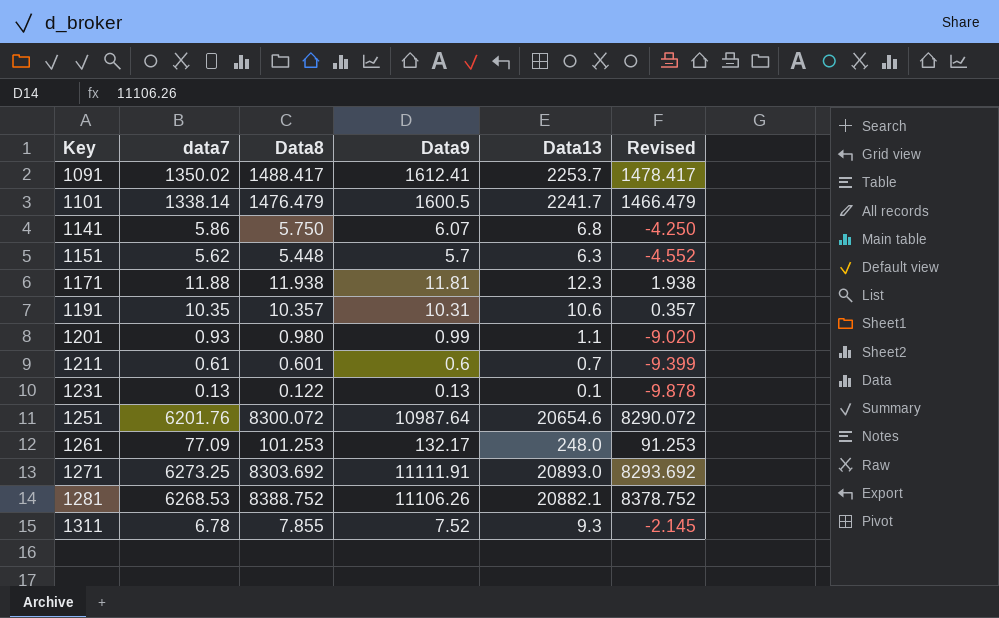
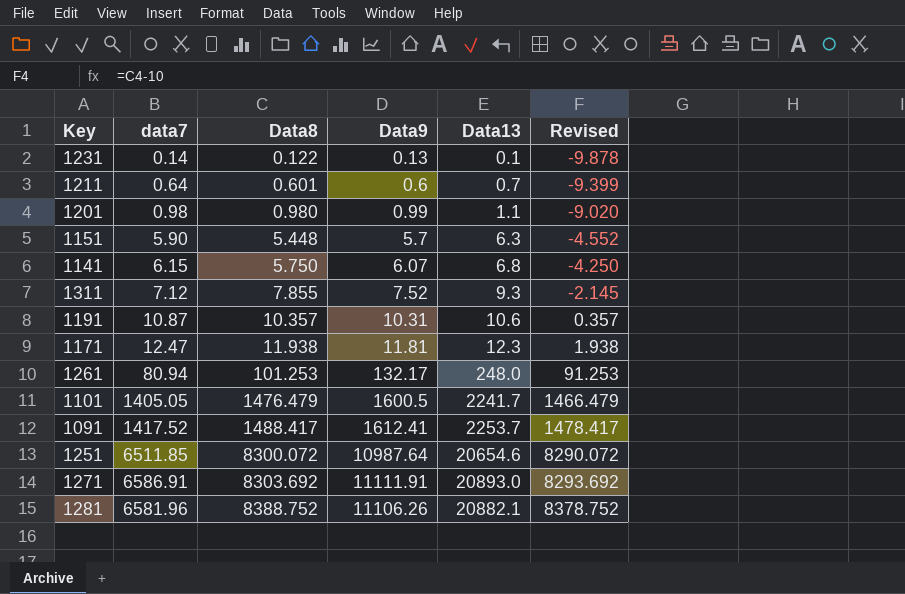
row order: Key ascending -> Data8 ascending
1231 | data7: 0.13 -> 0.14
1211 | data7: 0.61 -> 0.64
1201 | data7: 0.93 -> 0.98
1151 | data7: 5.62 -> 5.90
1141 | data7: 5.86 -> 6.15
1311 | data7: 6.78 -> 7.12
1191 | data7: 10.35 -> 10.87
1171 | data7: 11.88 -> 12.47
1261 | data7: 77.09 -> 80.94
1101 | data7: 1338.14 -> 1405.05
1091 | data7: 1350.02 -> 1417.52
1251 | data7: 6201.76 -> 6511.85
1271 | data7: 6273.25 -> 6586.91
1281 | data7: 6268.53 -> 6581.96

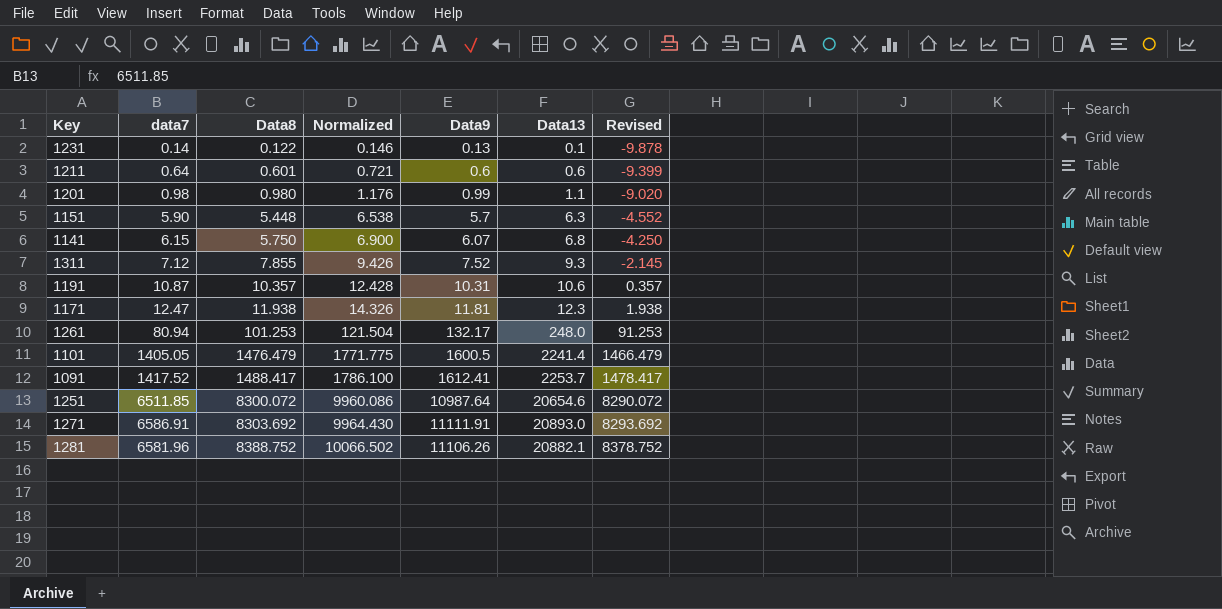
column Normalized | formula: none -> [Data8] * 1.2
1211 | Data13: 0.7 -> 0.6
1101 | Data13: 2241.7 -> 2241.4

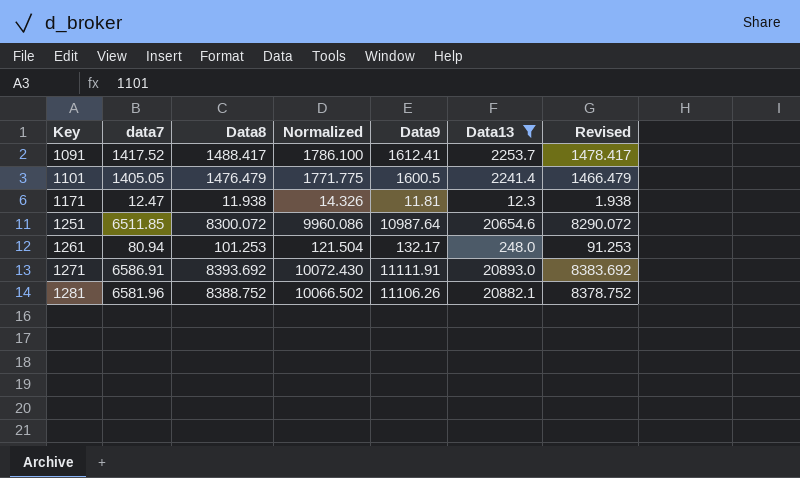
filter: none -> Data13 >= 12.3
row order: Data8 ascending -> Key ascending
1271 | Data8: 8303.692 -> 8393.692
1271 | Normalized: 9964.430 -> 10072.430
1271 | Revised: 8293.692 -> 8383.692

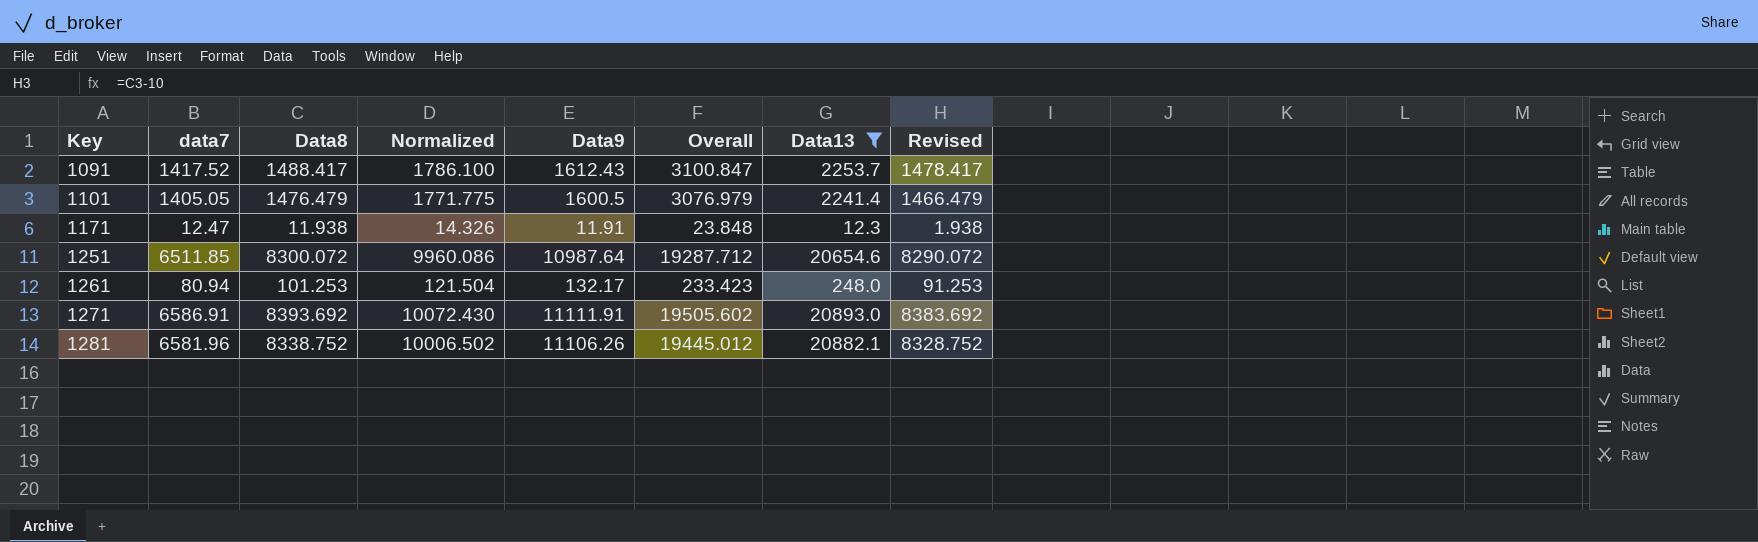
column Overall | formula: none -> [Data8] + [Data9]
1091 | Data9: 1612.41 -> 1612.43
1171 | Data9: 11.81 -> 11.91
1281 | Data8: 8388.752 -> 8338.752
1281 | Normalized: 10066.502 -> 10006.502
1281 | Revised: 8378.752 -> 8328.752

